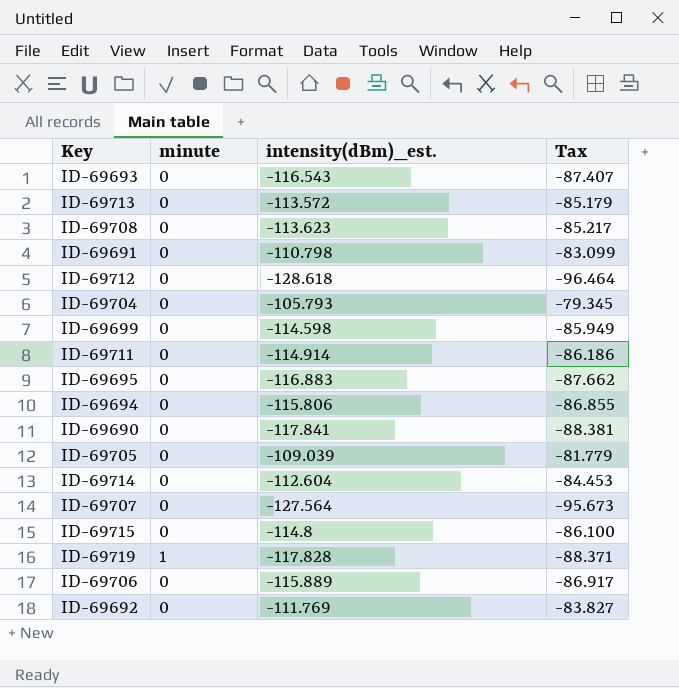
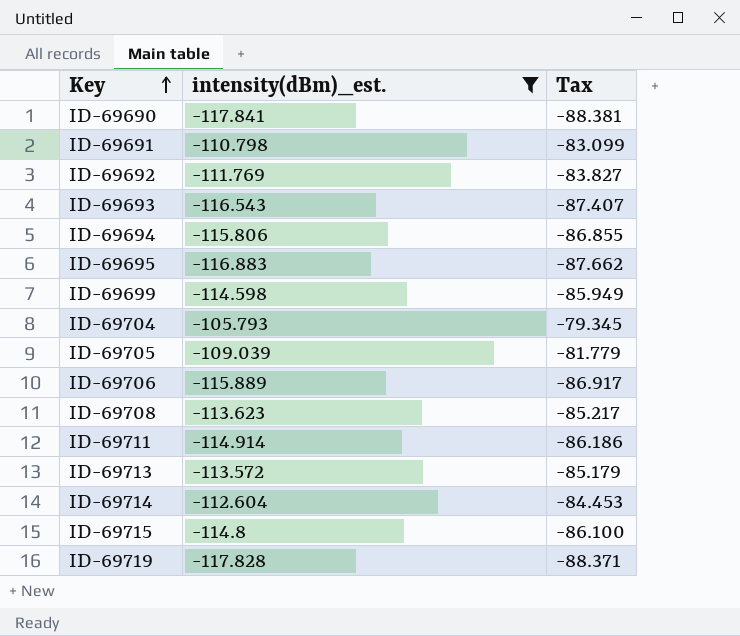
filter: none -> intensity(dBm)_est. >= -117.841
row order: none -> Key ascending
column minute | position: 2 -> none

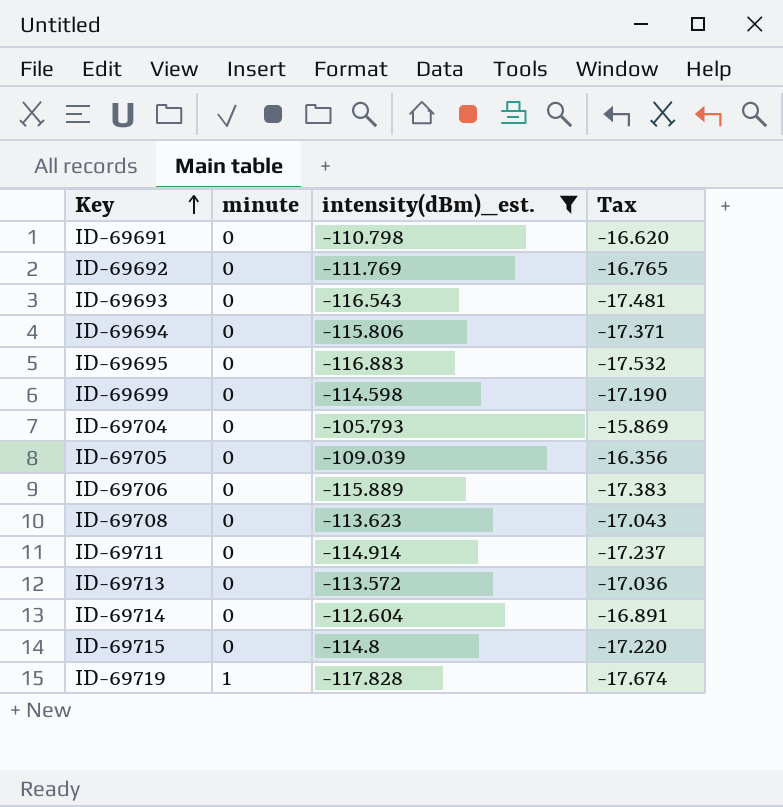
column minute | position: none -> 2
column Tax | formula: [intensity(dBm)_est.] * 0.75 -> [intensity(dBm)_est.] * 0.15
row ID-69690: -117.841 | -88.381 -> none

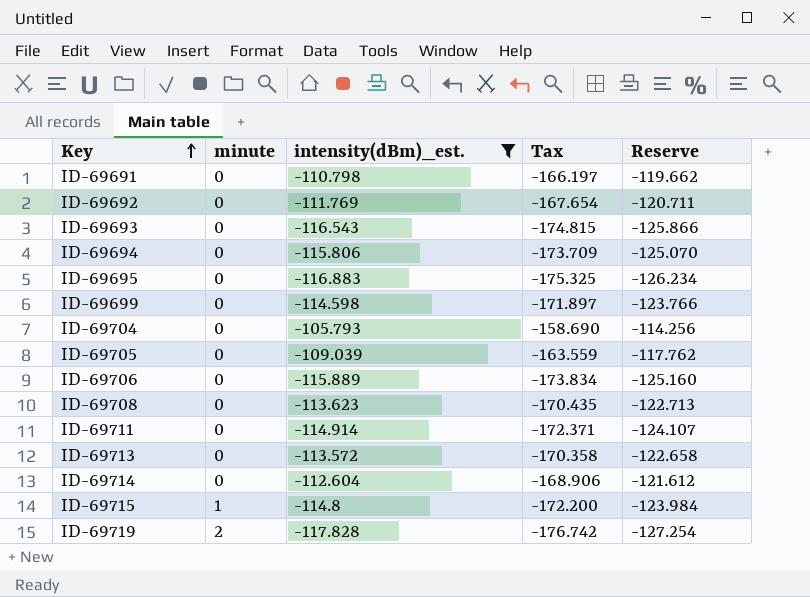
column Tax | formula: [intensity(dBm)_est.] * 0.15 -> [intensity(dBm)_est.] * 1.5
column Reserve | formula: none -> [intensity(dBm)_est.] * 1.08
ID-69715 | minute: 0 -> 1
ID-69719 | minute: 1 -> 2

